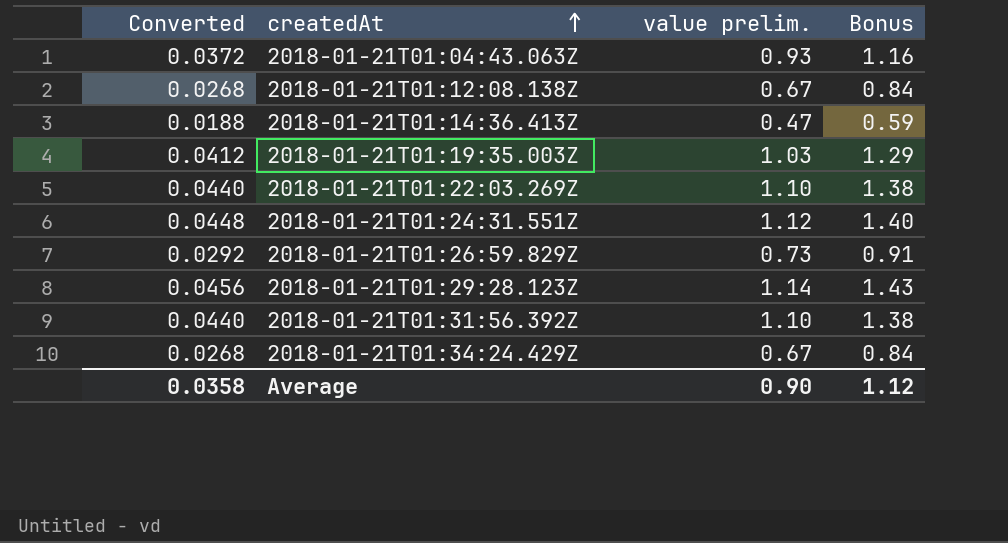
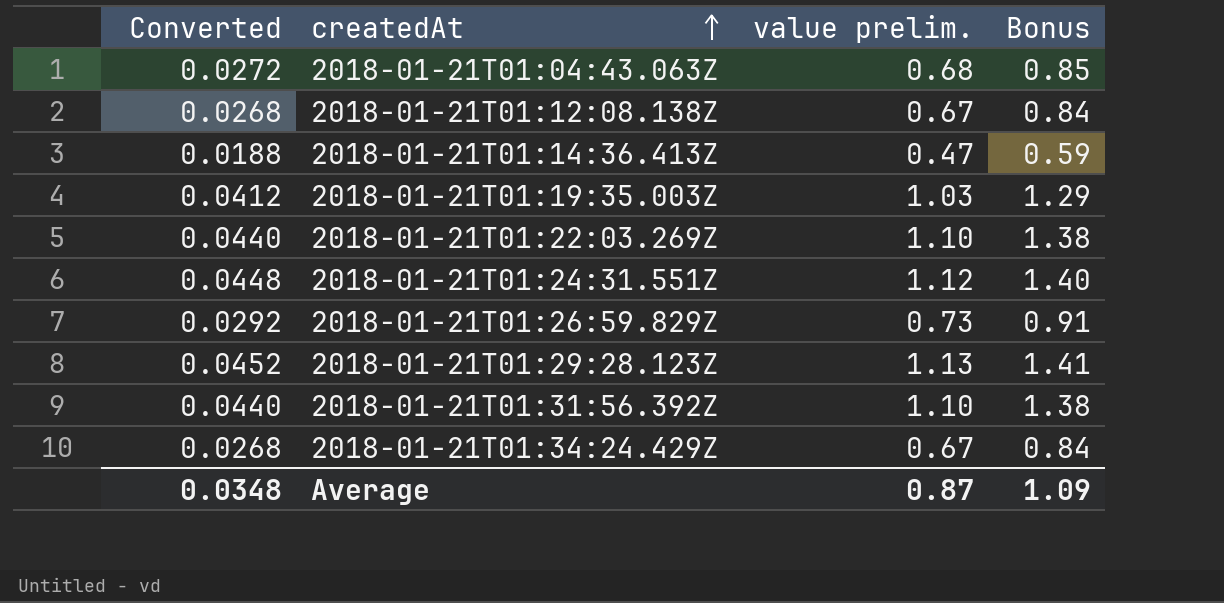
2018-01-21T01:04:43.063Z | Converted: 0.0372 -> 0.0272
2018-01-21T01:04:43.063Z | value prelim.: 0.93 -> 0.68
2018-01-21T01:04:43.063Z | Bonus: 1.16 -> 0.85
2018-01-21T01:29:28.123Z | Converted: 0.0456 -> 0.0452
2018-01-21T01:29:28.123Z | value prelim.: 1.14 -> 1.13
2018-01-21T01:29:28.123Z | Bonus: 1.43 -> 1.41
Average | Converted: 0.0358 -> 0.0348
Average | value prelim.: 0.90 -> 0.87
Average | Bonus: 1.12 -> 1.09

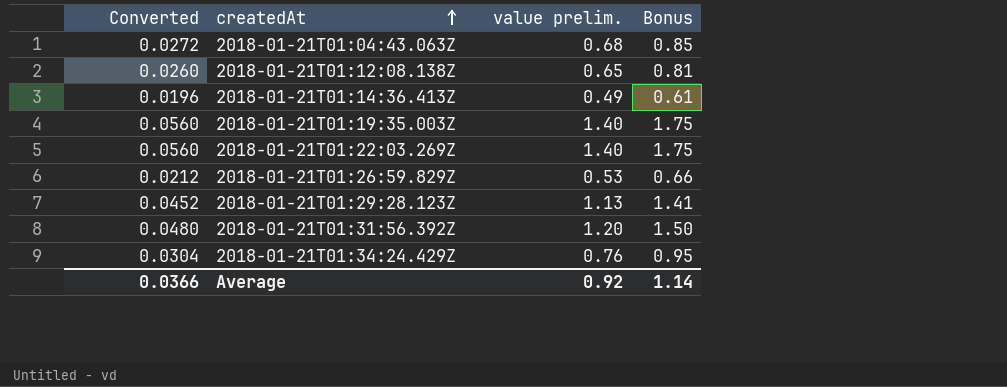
row 2018-01-21T01:24:31.551Z: 0.0448 | 1.12 | 1.40 -> none
2018-01-21T01:12:08.138Z | Converted: 0.0268 -> 0.0260
2018-01-21T01:12:08.138Z | value prelim.: 0.67 -> 0.65
2018-01-21T01:12:08.138Z | Bonus: 0.84 -> 0.81
2018-01-21T01:14:36.413Z | Converted: 0.0188 -> 0.0196
2018-01-21T01:14:36.413Z | value prelim.: 0.47 -> 0.49
2018-01-21T01:14:36.413Z | Bonus: 0.59 -> 0.61
2018-01-21T01:19:35.003Z | Converted: 0.0412 -> 0.0560
2018-01-21T01:19:35.003Z | value prelim.: 1.03 -> 1.40
2018-01-21T01:19:35.003Z | Bonus: 1.29 -> 1.75
2018-01-21T01:22:03.269Z | Converted: 0.0440 -> 0.0560
2018-01-21T01:22:03.269Z | value prelim.: 1.10 -> 1.40
2018-01-21T01:22:03.269Z | Bonus: 1.38 -> 1.75
2018-01-21T01:26:59.829Z | Converted: 0.0292 -> 0.0212
2018-01-21T01:26:59.829Z | value prelim.: 0.73 -> 0.53
2018-01-21T01:26:59.829Z | Bonus: 0.91 -> 0.66
2018-01-21T01:31:56.392Z | Converted: 0.0440 -> 0.0480
2018-01-21T01:31:56.392Z | value prelim.: 1.10 -> 1.20
2018-01-21T01:31:56.392Z | Bonus: 1.38 -> 1.50
2018-01-21T01:34:24.429Z | Converted: 0.0268 -> 0.0304
2018-01-21T01:34:24.429Z | value prelim.: 0.67 -> 0.76
2018-01-21T01:34:24.429Z | Bonus: 0.84 -> 0.95
Average | Converted: 0.0348 -> 0.0366
Average | value prelim.: 0.87 -> 0.92
Average | Bonus: 1.09 -> 1.14

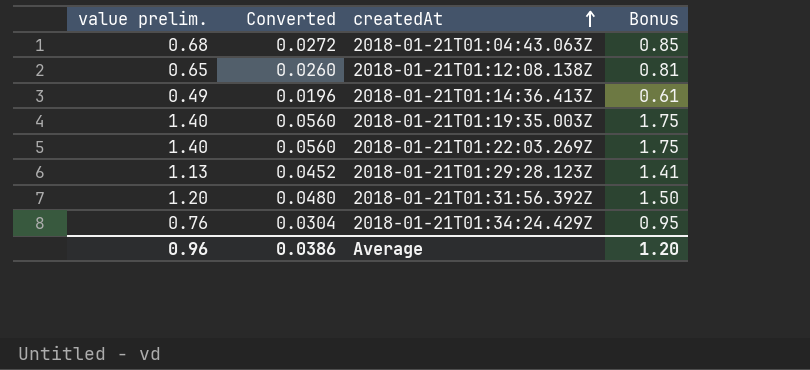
column value prelim. | position: 3 -> 1
row 2018-01-21T01:26:59.829Z: 0.0212 | 0.53 | 0.66 -> none
Average | value prelim.: 0.92 -> 0.96
Average | Converted: 0.0366 -> 0.0386
Average | Bonus: 1.14 -> 1.20

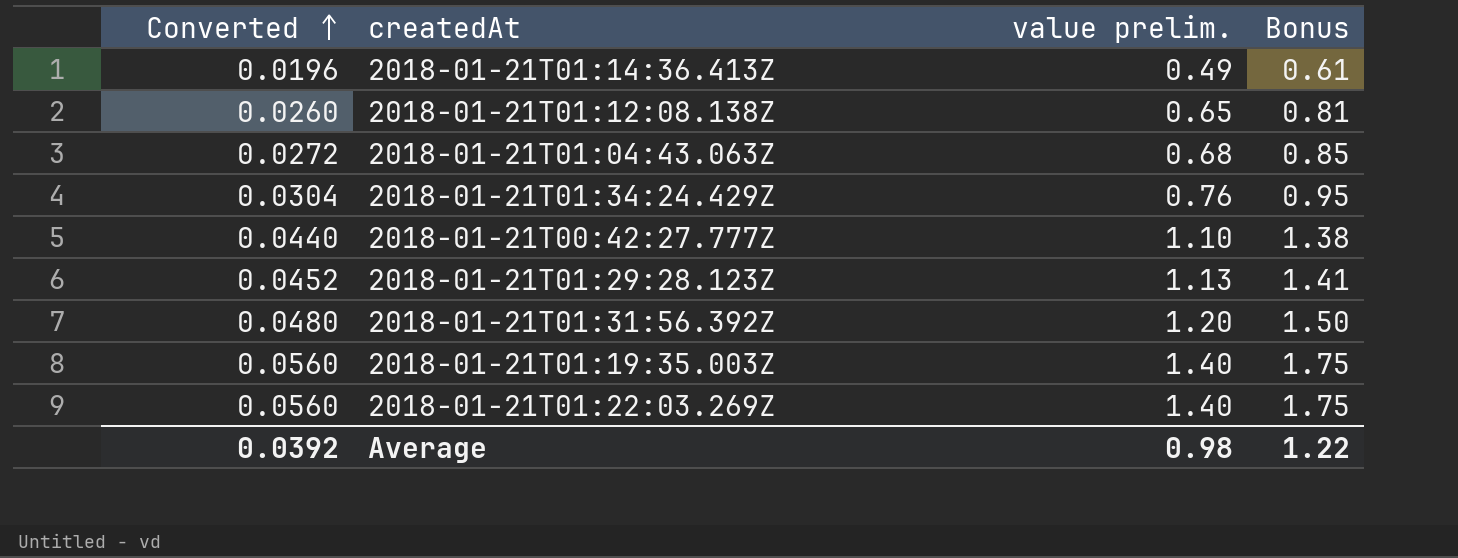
row order: createdAt ascending -> Converted ascending
column value prelim. | position: 1 -> 3
row 2018-01-21T00:42:27.777Z: none -> 0.0440 | 1.10 | 1.38
Average | Converted: 0.0386 -> 0.0392
Average | value prelim.: 0.96 -> 0.98
Average | Bonus: 1.20 -> 1.22

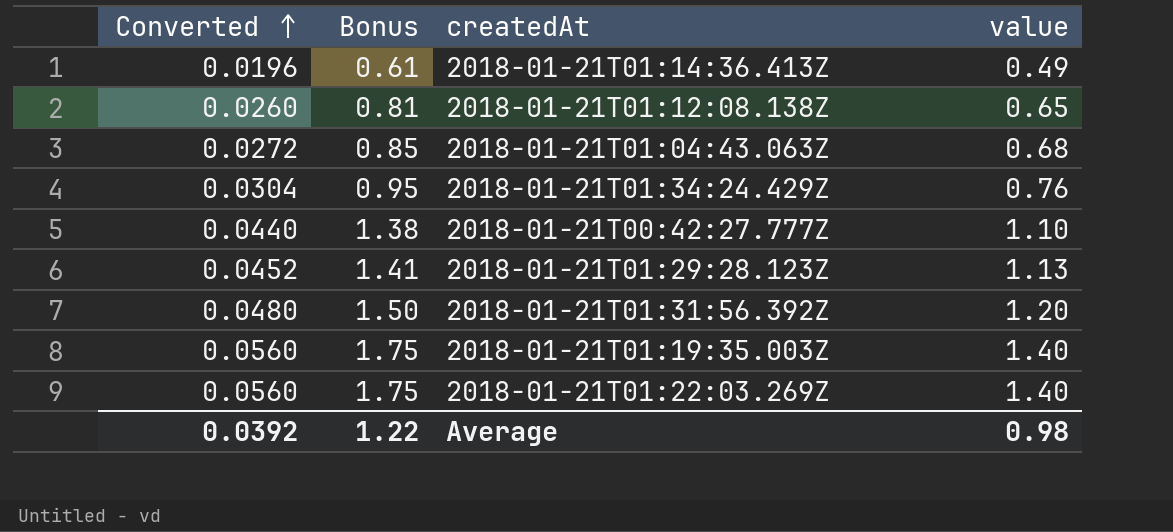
column Bonus | position: 4 -> 2
column name: value prelim. -> value

